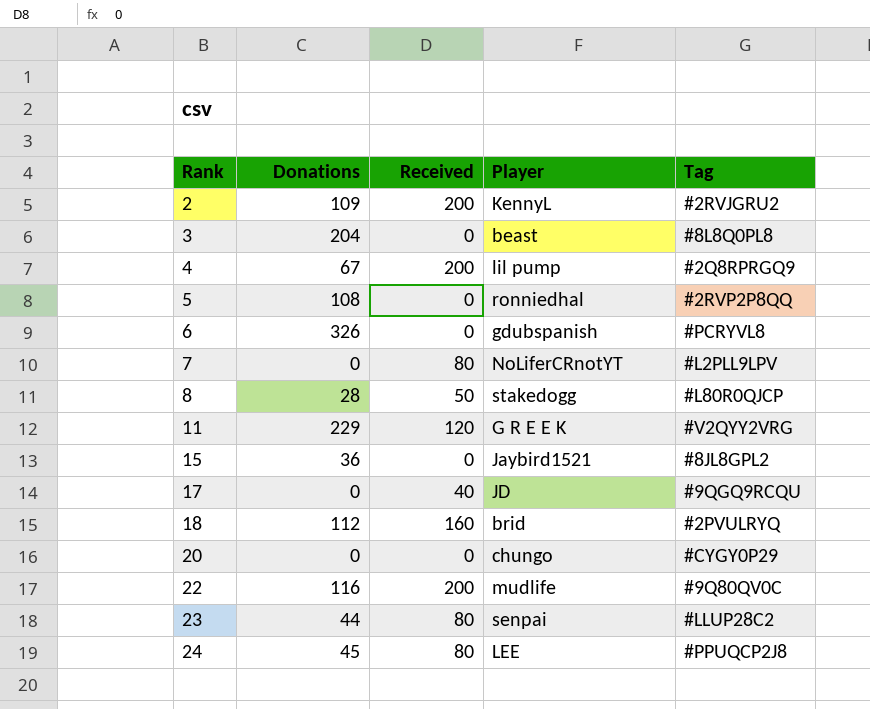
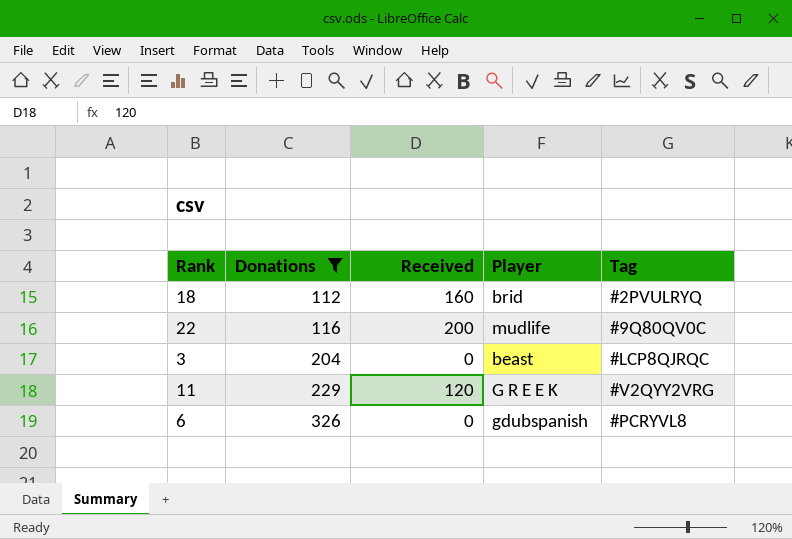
filter: none -> Donations >= 112
row order: Rank ascending -> Donations ascending
3 | Tag: #8L8Q0PL8 -> #LCP8QJRQC

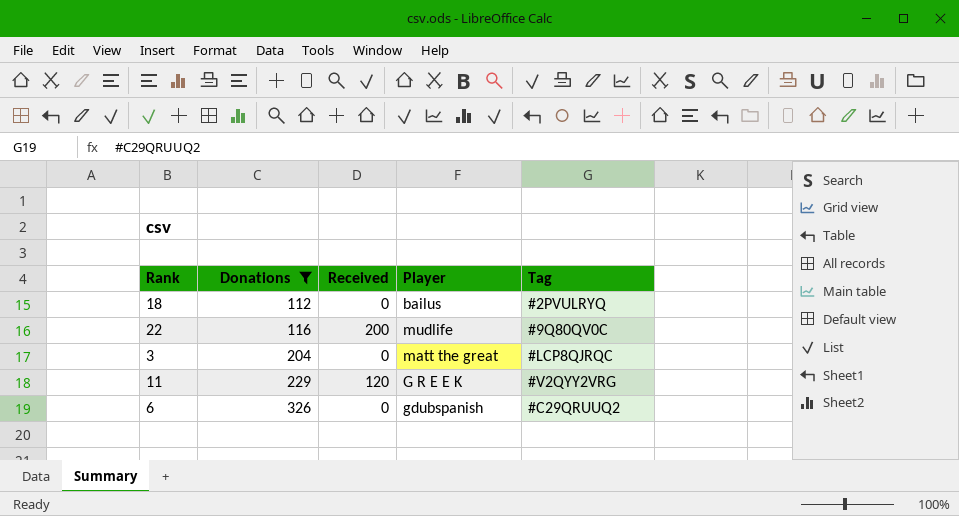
18 | Received: 160 -> 0
18 | Player: brid -> bailus
3 | Player: beast -> matt the great
6 | Tag: #PCRYVL8 -> #C29QRUUQ2

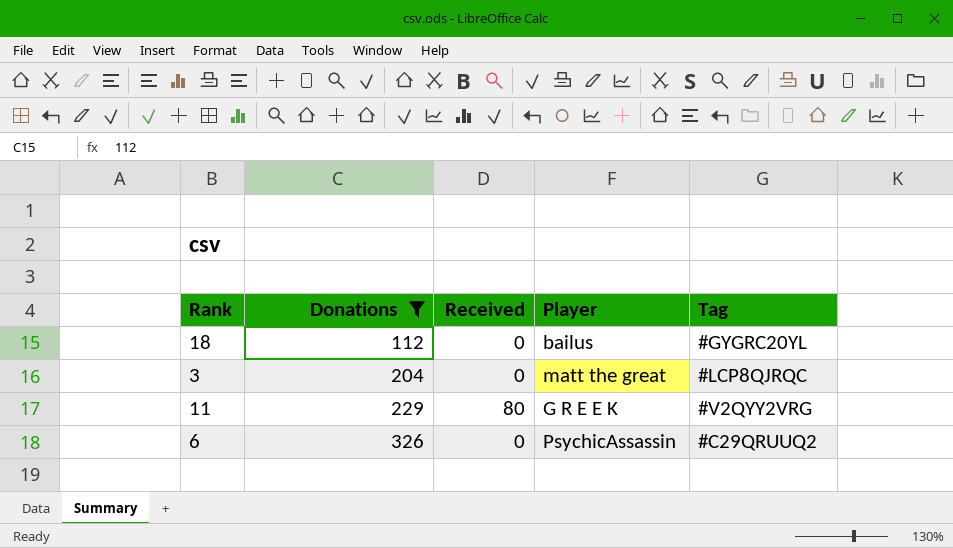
row 22: 116 | 200 | mudlife | #9Q80QV0C -> none
18 | Tag: #2PVULRYQ -> #GYGRC20YL
11 | Received: 120 -> 80
6 | Player: gdubspanish -> PsychicAssassin

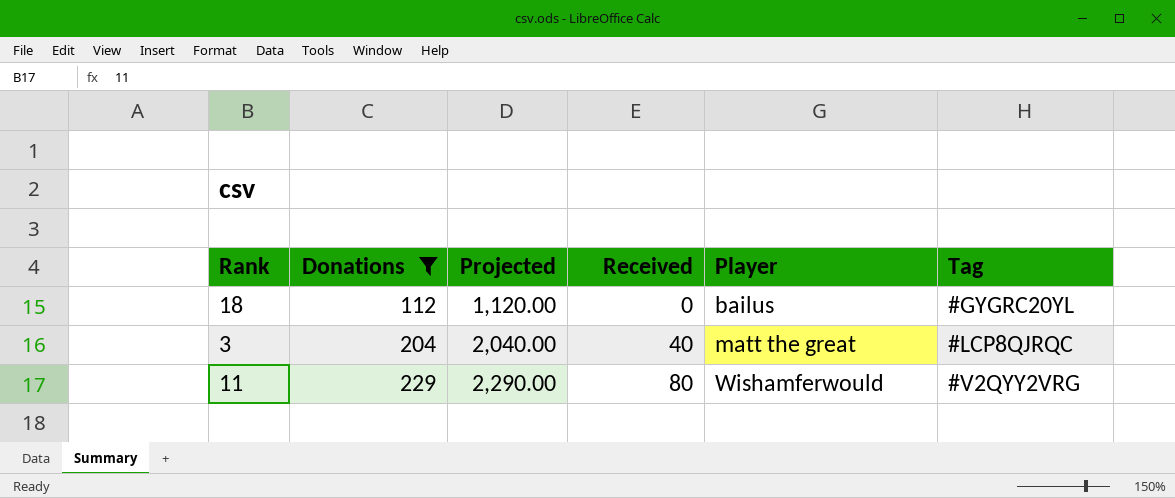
column Projected | formula: none -> [Donations] * 10
row 6: 326 | 0 | PsychicAssassin | #C29QRUUQ2 -> none
3 | Received: 0 -> 40
11 | Player: G R E E K -> Wishamferwould

